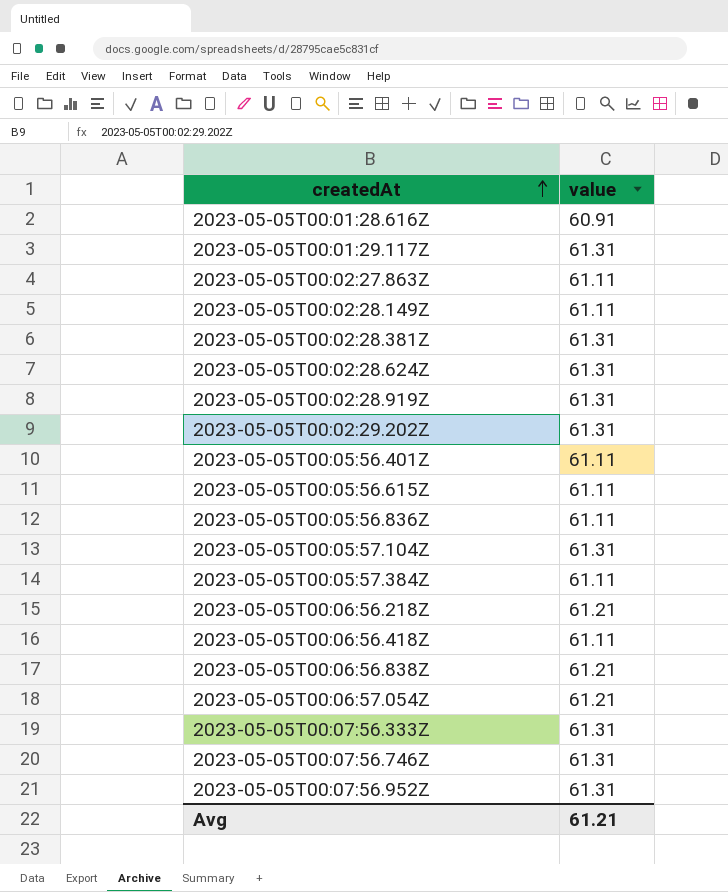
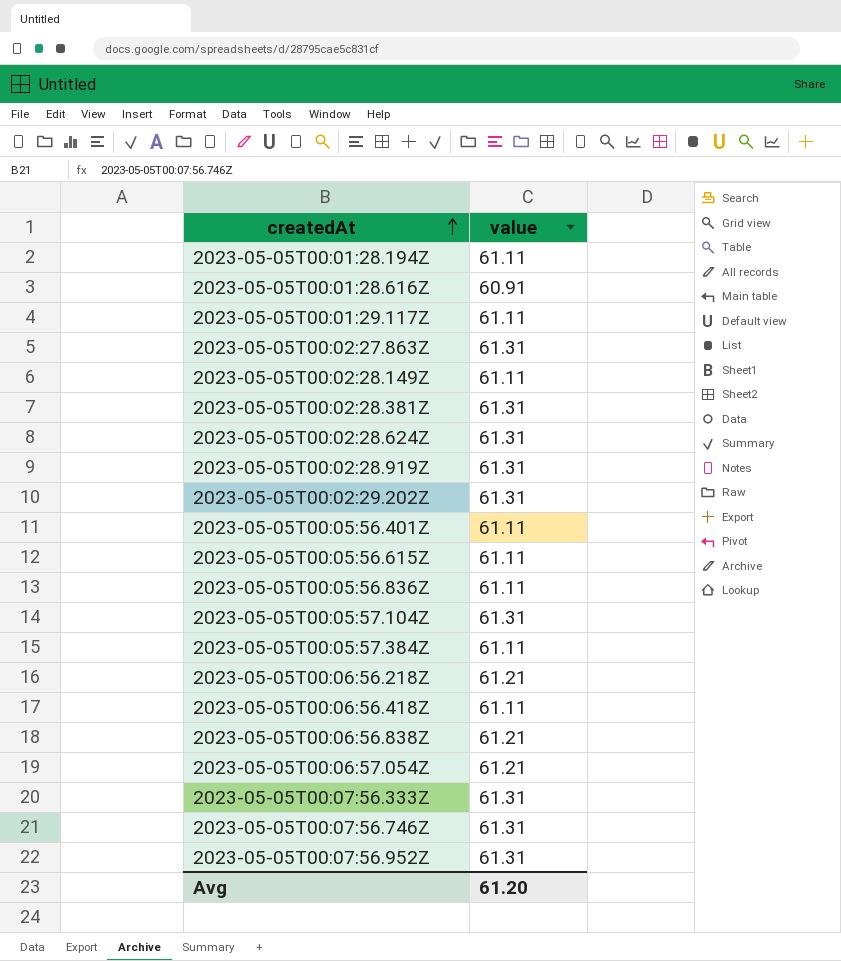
row 2023-05-05T00:01:28.194Z: none -> 61.11
2023-05-05T00:01:29.117Z | value: 61.31 -> 61.11
2023-05-05T00:02:27.863Z | value: 61.11 -> 61.31
Avg | value: 61.21 -> 61.20

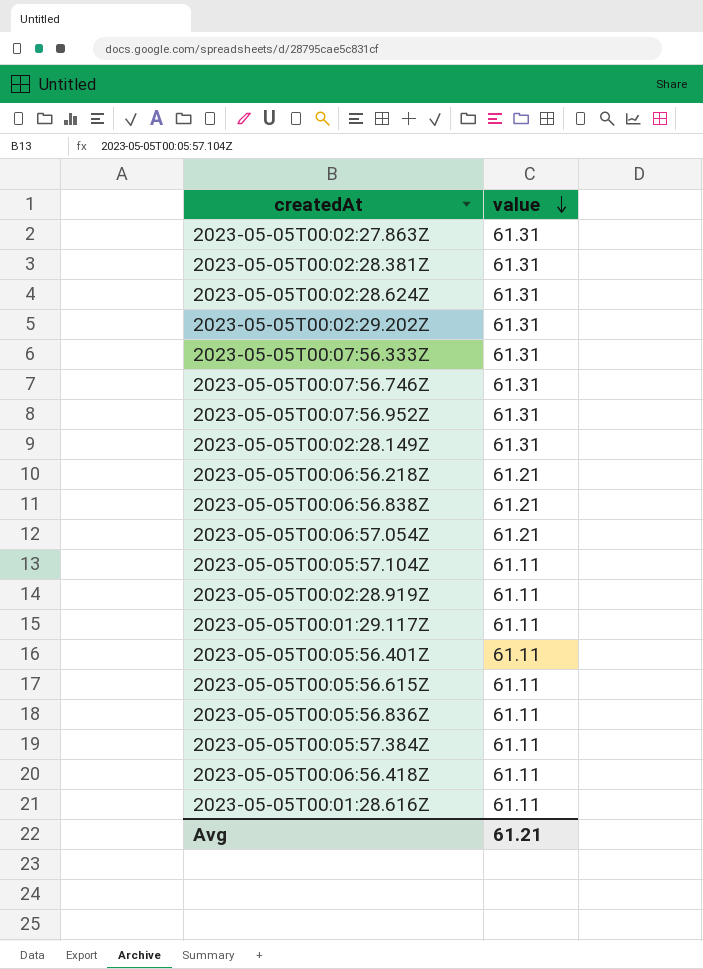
row order: createdAt ascending -> value descending
row 2023-05-05T00:01:28.194Z: 61.11 -> none
2023-05-05T00:02:28.149Z | value: 61.11 -> 61.31
2023-05-05T00:05:57.104Z | value: 61.31 -> 61.11
2023-05-05T00:02:28.919Z | value: 61.31 -> 61.11
2023-05-05T00:01:28.616Z | value: 60.91 -> 61.11
Avg | value: 61.20 -> 61.21

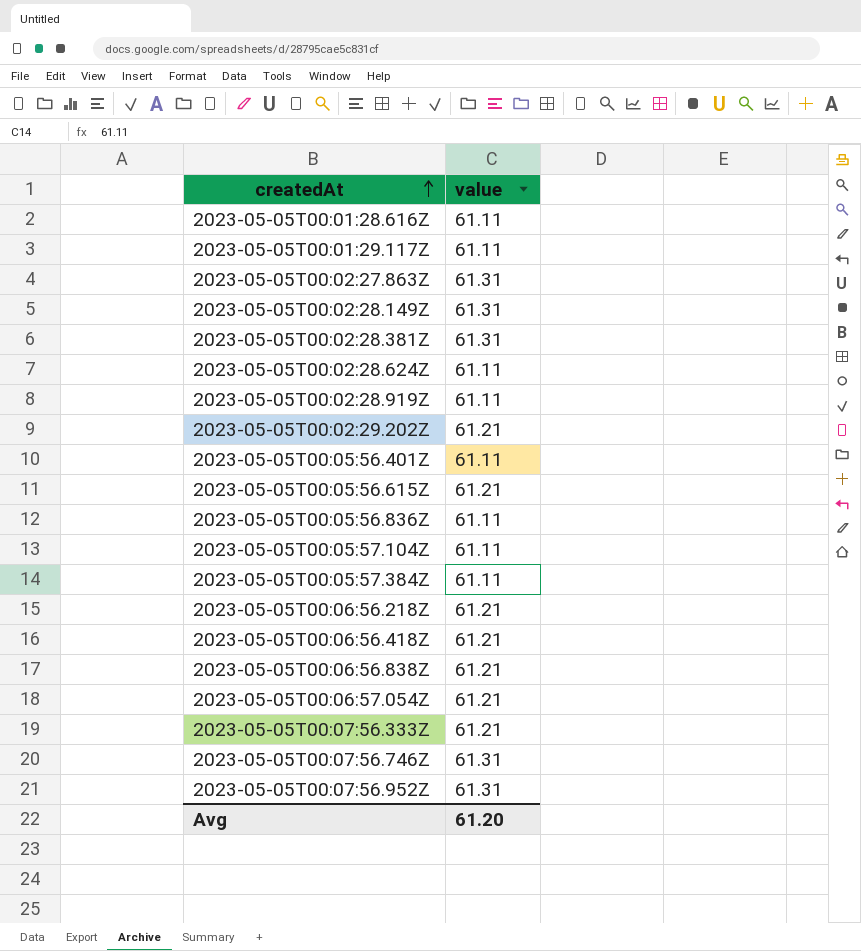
row order: value descending -> createdAt ascending
2023-05-05T00:02:28.624Z | value: 61.31 -> 61.11
2023-05-05T00:02:29.202Z | value: 61.31 -> 61.21
2023-05-05T00:05:56.615Z | value: 61.11 -> 61.21
2023-05-05T00:06:56.418Z | value: 61.11 -> 61.21
2023-05-05T00:07:56.333Z | value: 61.31 -> 61.21
Avg | value: 61.21 -> 61.20

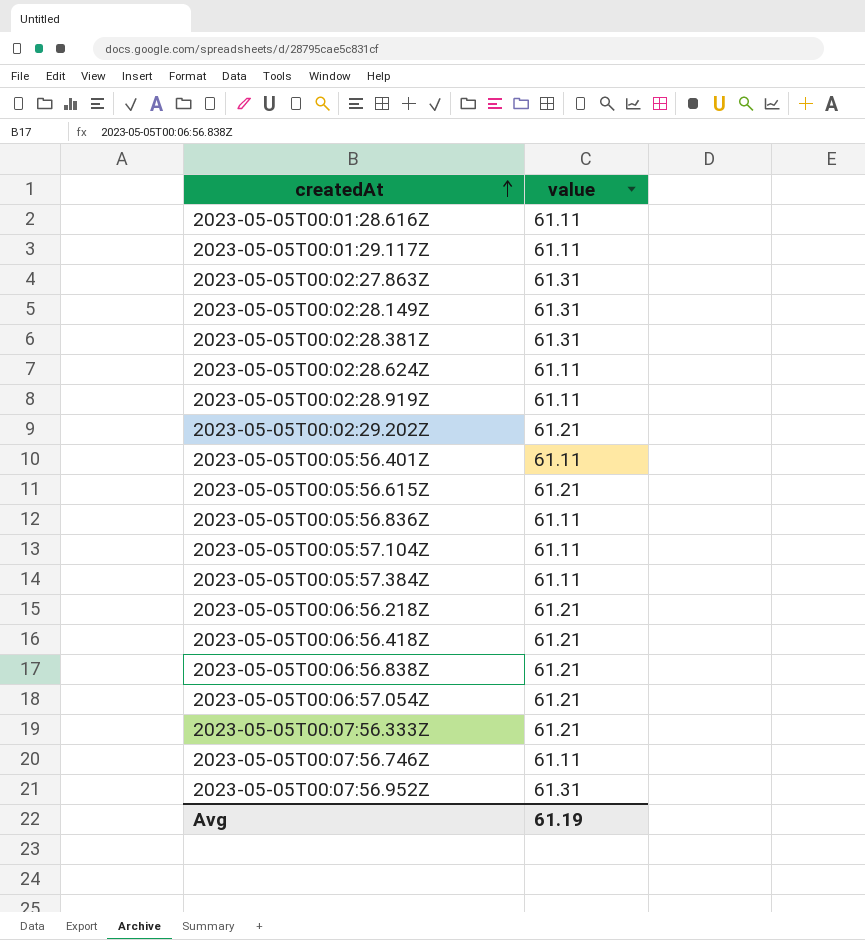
2023-05-05T00:07:56.746Z | value: 61.31 -> 61.11
Avg | value: 61.20 -> 61.19

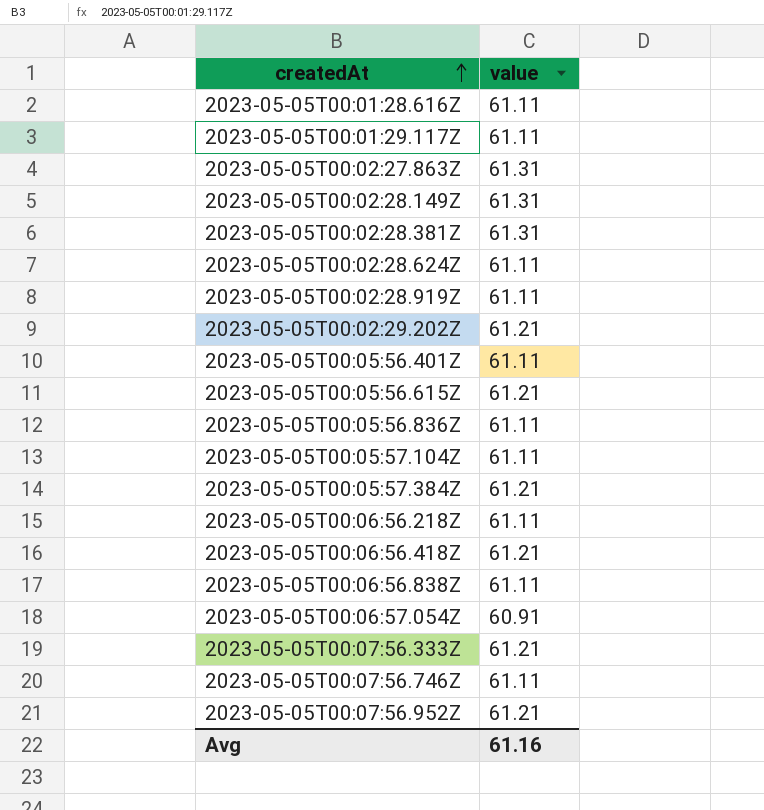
2023-05-05T00:05:57.384Z | value: 61.11 -> 61.21
2023-05-05T00:06:56.218Z | value: 61.21 -> 61.11
2023-05-05T00:06:56.838Z | value: 61.21 -> 61.11
2023-05-05T00:06:57.054Z | value: 61.21 -> 60.91
2023-05-05T00:07:56.952Z | value: 61.31 -> 61.21
Avg | value: 61.19 -> 61.16

